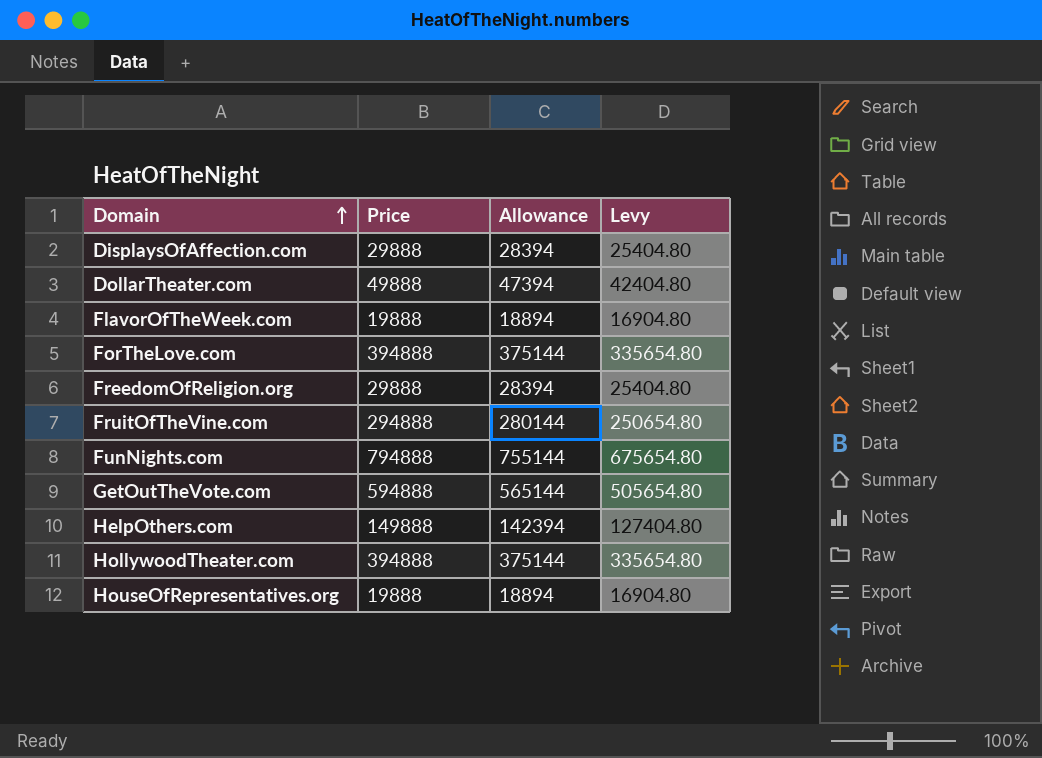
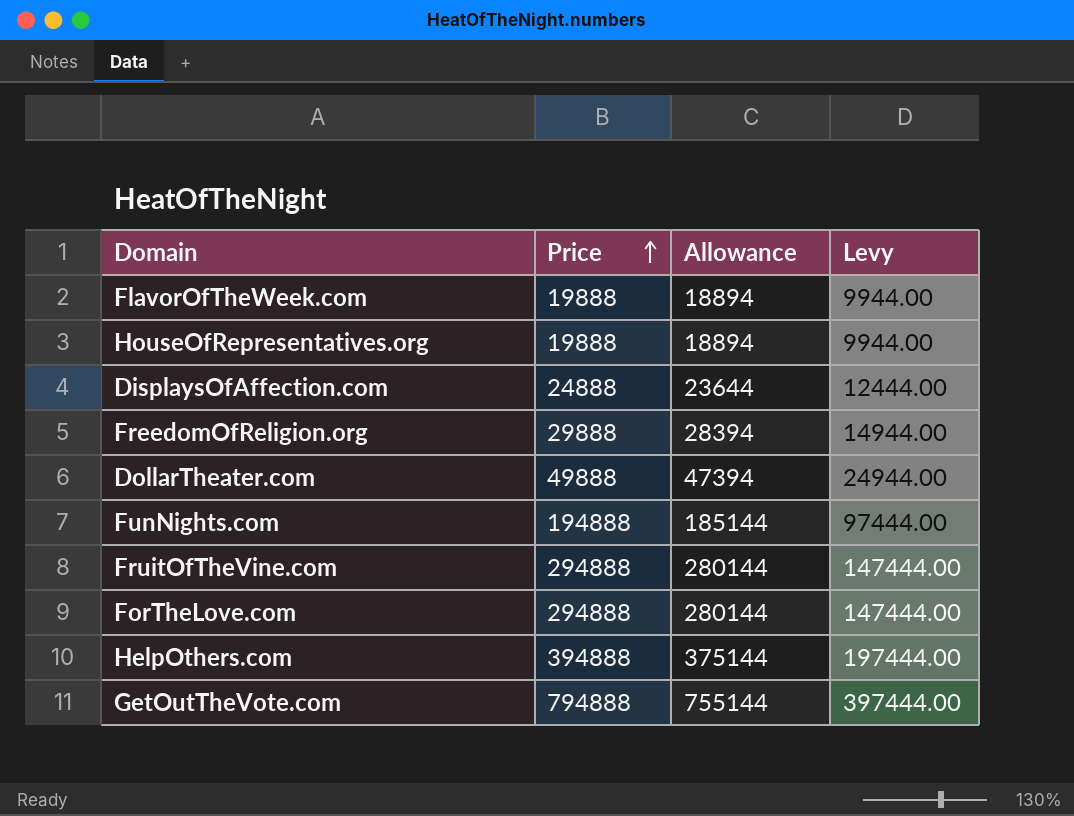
row order: Domain ascending -> Price ascending
column Levy | formula: [Price] * 0.85 -> [Price] * 0.5
row HollywoodTheater.com: 394888 | 375144 | 335654.80 -> none
DisplaysOfAffection.com | Price: 29888 -> 24888
DisplaysOfAffection.com | Allowance: 28394 -> 23644
FunNights.com | Price: 794888 -> 194888
FunNights.com | Allowance: 755144 -> 185144
ForTheLove.com | Price: 394888 -> 294888
ForTheLove.com | Allowance: 375144 -> 280144
HelpOthers.com | Price: 149888 -> 394888
HelpOthers.com | Allowance: 142394 -> 375144
GetOutTheVote.com | Price: 594888 -> 794888
GetOutTheVote.com | Allowance: 565144 -> 755144

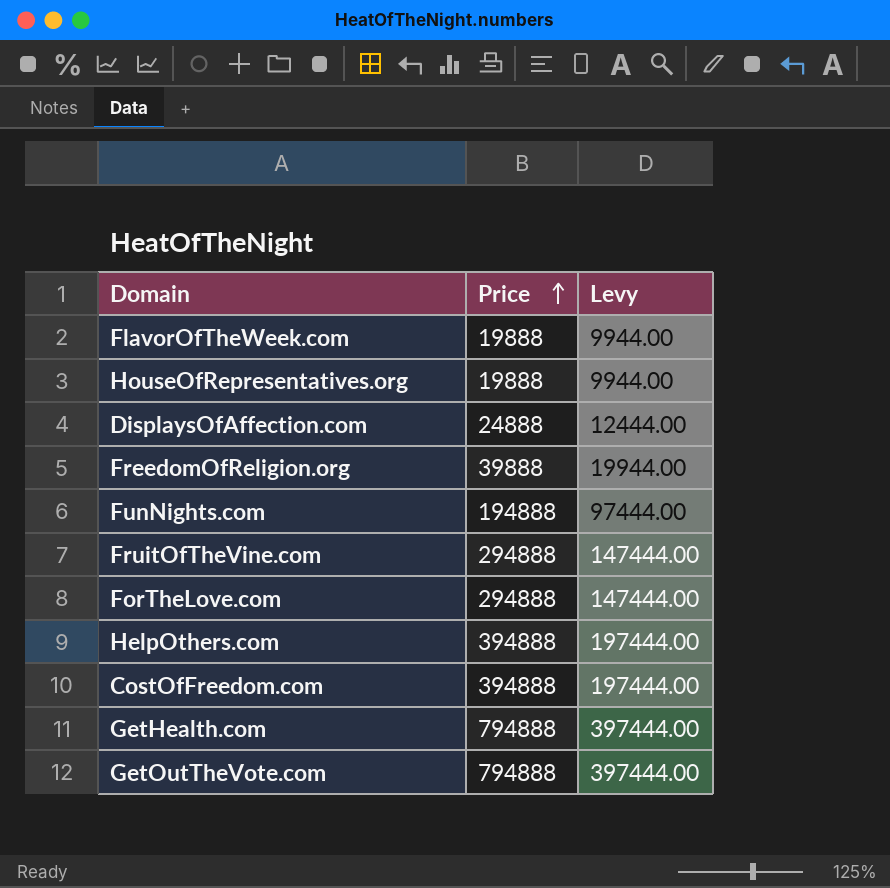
column Allowance | formula: [Price] * 0.95 -> none
row DollarTheater.com: 49888 | 47394 | 24944.00 -> none
FreedomOfReligion.org | Price: 29888 -> 39888
FreedomOfReligion.org | Levy: 14944.00 -> 19944.00
row CostOfFreedom.com: none -> 394888 | 197444.00
row GetHealth.com: none -> 794888 | 397444.00

